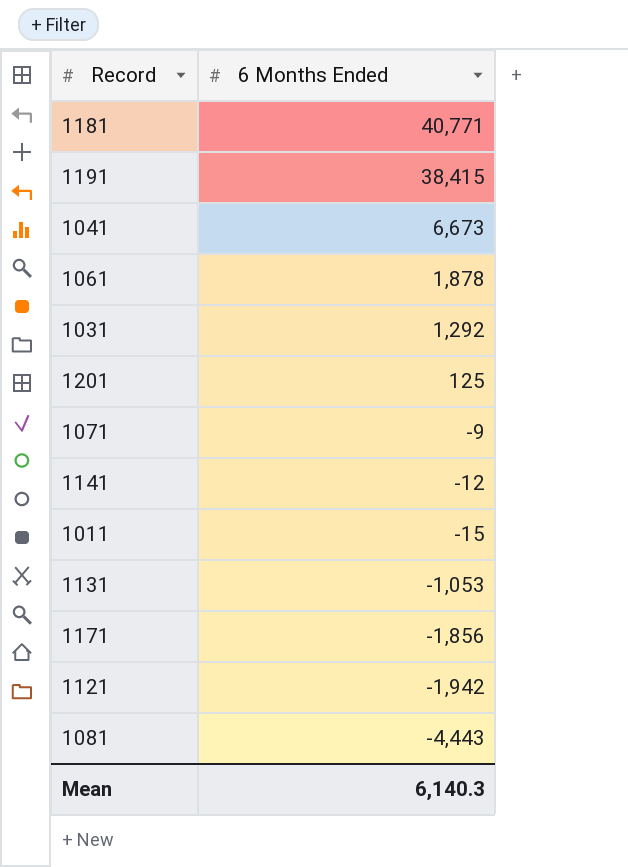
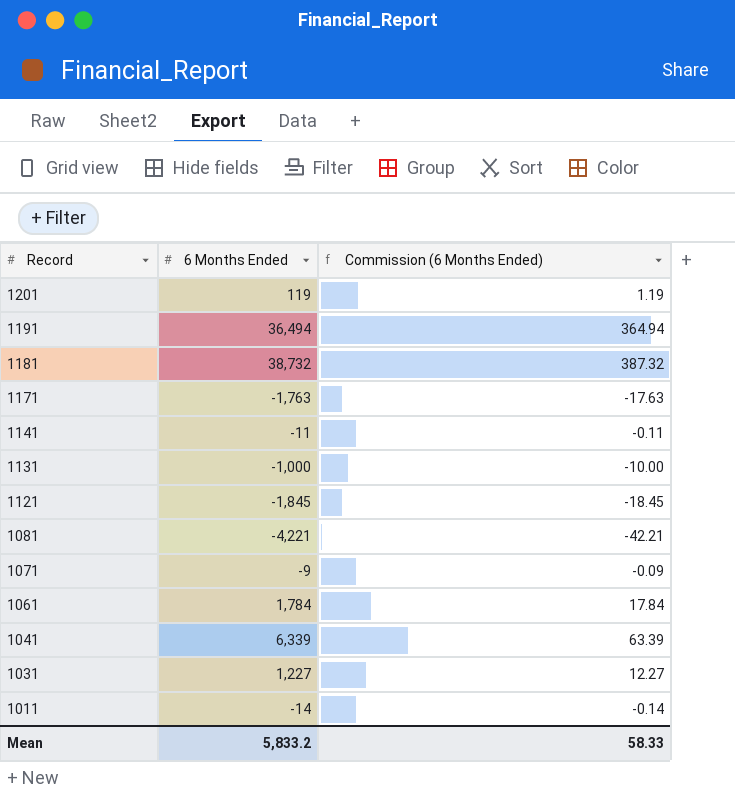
row order: 6 Months Ended descending -> Record descending
column Commission (6 Months Ended) | formula: none -> [6 Months Ended] * 0.01
1201 | 6 Months Ended: 125 -> 119
1191 | 6 Months Ended: 38,415 -> 36,494
1181 | 6 Months Ended: 40,771 -> 38,732
1171 | 6 Months Ended: -1,856 -> -1,763
1141 | 6 Months Ended: -12 -> -11
1131 | 6 Months Ended: -1,053 -> -1,000
1121 | 6 Months Ended: -1,942 -> -1,845
1081 | 6 Months Ended: -4,443 -> -4,221
1061 | 6 Months Ended: 1,878 -> 1,784
1041 | 6 Months Ended: 6,673 -> 6,339
1031 | 6 Months Ended: 1,292 -> 1,227
1011 | 6 Months Ended: -15 -> -14
Mean | 6 Months Ended: 6,140.3 -> 5,833.2

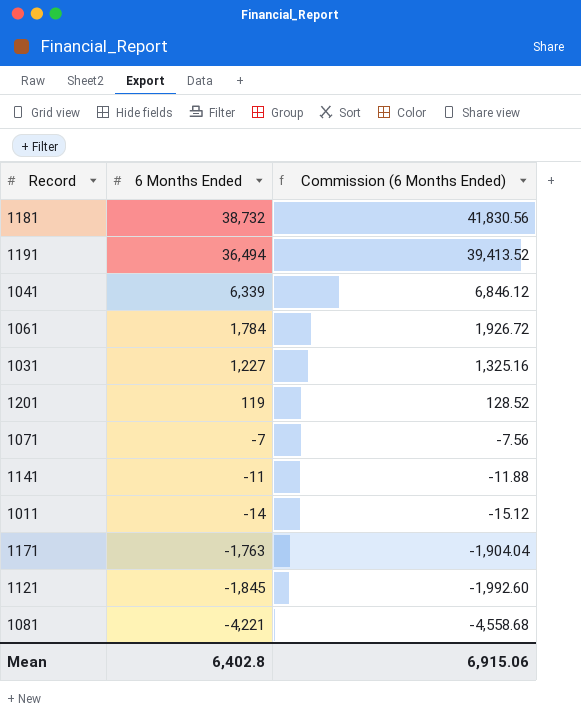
row order: Record descending -> 6 Months Ended descending
column Commission (6 Months Ended) | formula: [6 Months Ended] * 0.01 -> [6 Months Ended] * 1.08
row 1131: -1,000 | -10.00 -> none
1071 | 6 Months Ended: -9 -> -7
Mean | 6 Months Ended: 5,833.2 -> 6,402.8
Mean | Commission (6 Months Ended): 58.33 -> 6,915.06

